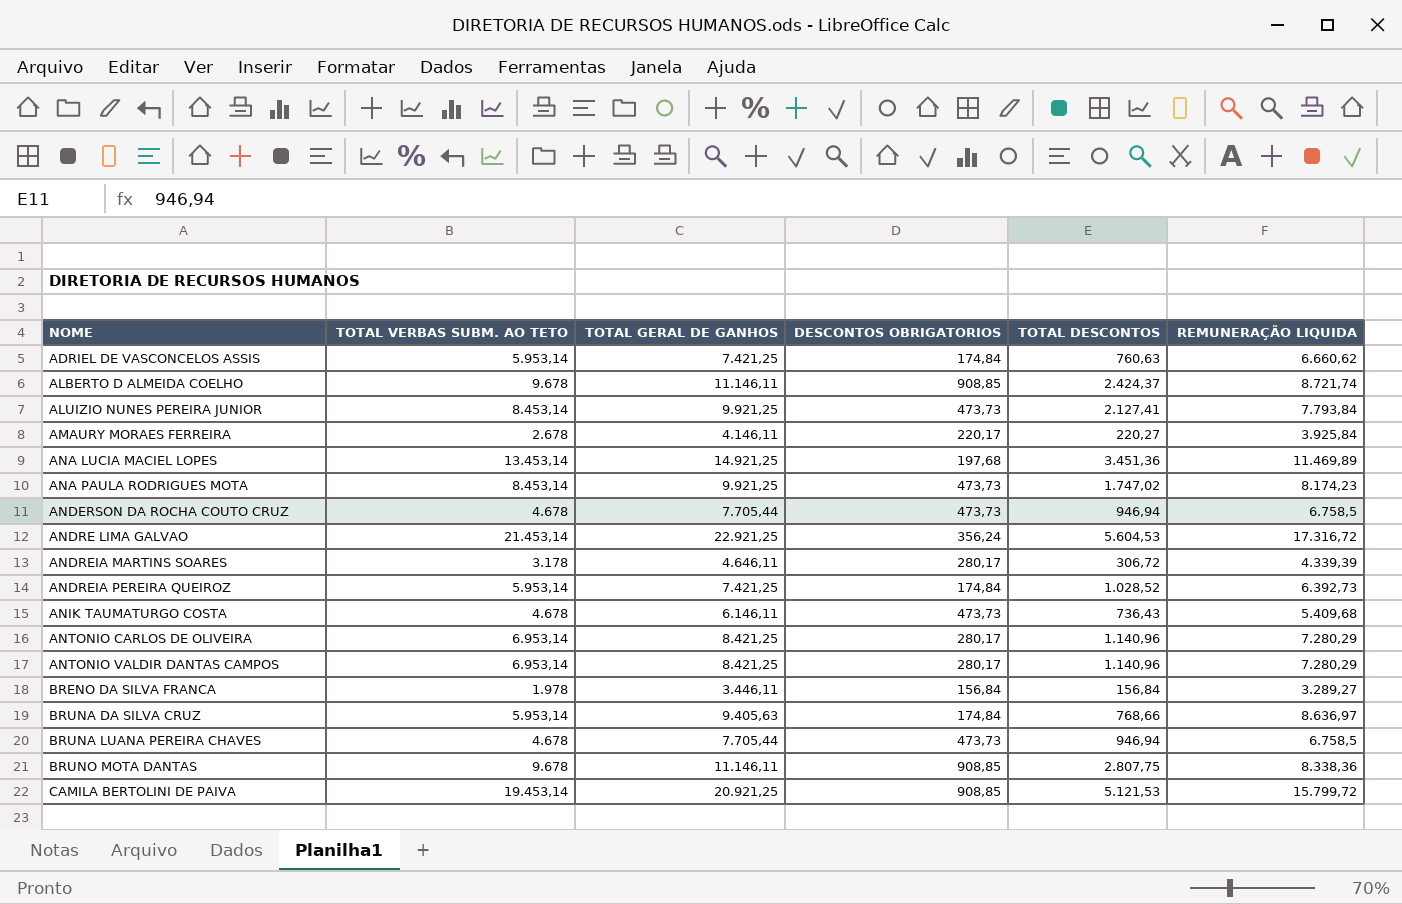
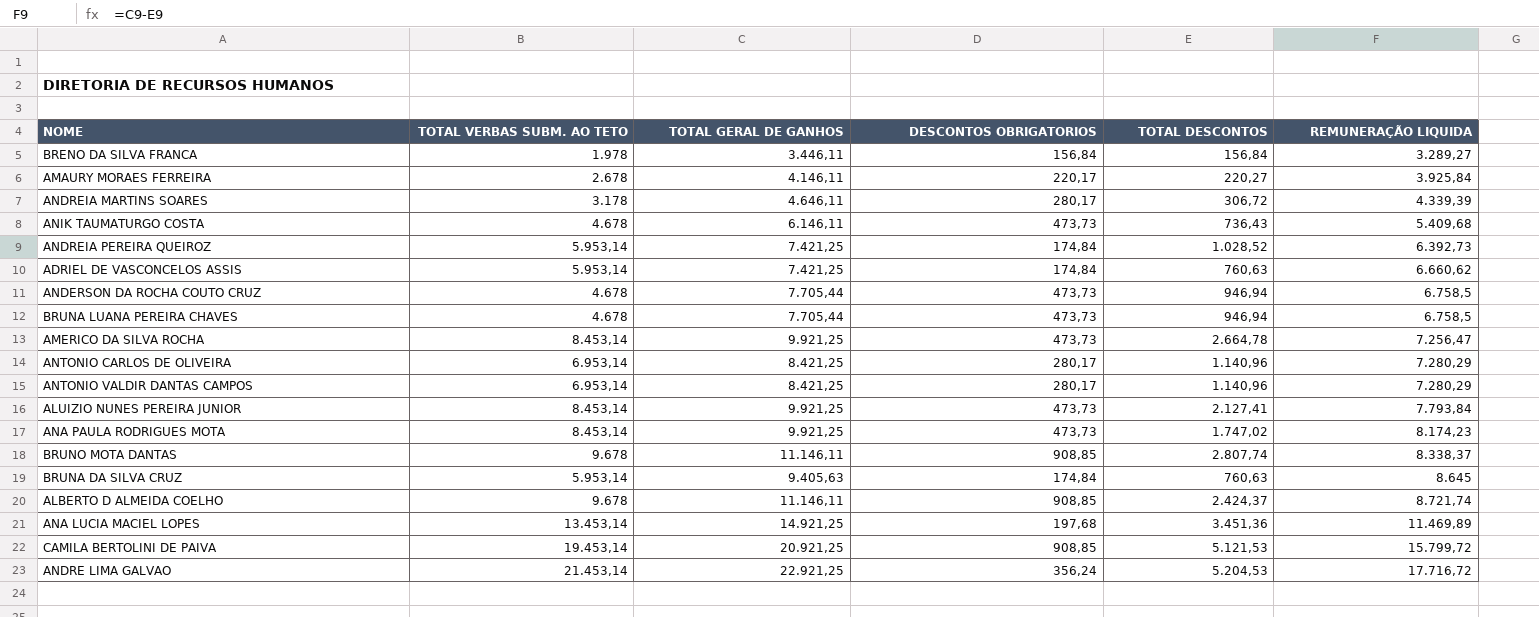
row order: NOME ascending -> REMUNERAÇÃO LIQUIDA ascending
row AMERICO DA SILVA ROCHA: none -> 8.453,14 | 9.921,25 | 473,73 | 2.664,78 | 7.256,47
BRUNO MOTA DANTAS | TOTAL DESCONTOS: 2.807,75 -> 2.807,74
BRUNO MOTA DANTAS | REMUNERAÇÃO LIQUIDA: 8.338,36 -> 8.338,37
BRUNA DA SILVA CRUZ | TOTAL DESCONTOS: 768,66 -> 760,63
BRUNA DA SILVA CRUZ | REMUNERAÇÃO LIQUIDA: 8.636,97 -> 8.645
ANDRE LIMA GALVAO | TOTAL DESCONTOS: 5.604,53 -> 5.204,53
ANDRE LIMA GALVAO | REMUNERAÇÃO LIQUIDA: 17.316,72 -> 17.716,72

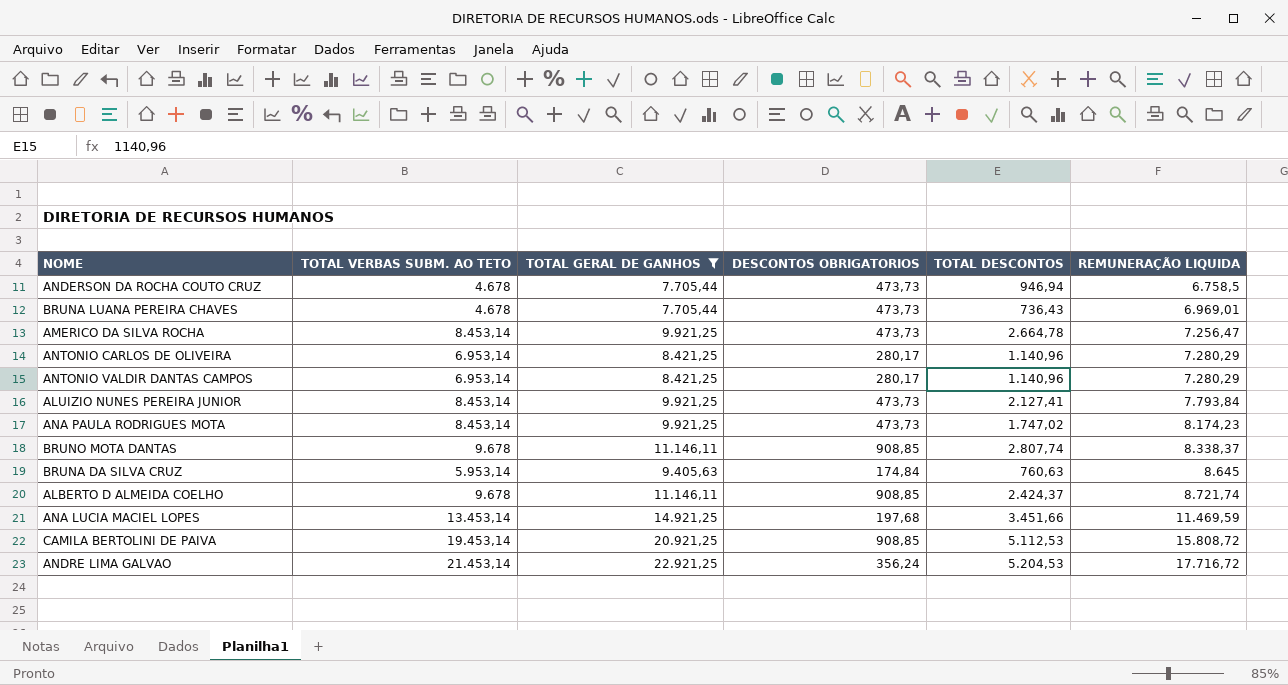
filter: none -> TOTAL GERAL DE GANHOS >= 7.705,44
BRUNA LUANA PEREIRA CHAVES | TOTAL DESCONTOS: 946,94 -> 736,43
BRUNA LUANA PEREIRA CHAVES | REMUNERAÇÃO LIQUIDA: 6.758,5 -> 6.969,01
ANA LUCIA MACIEL LOPES | TOTAL DESCONTOS: 3.451,36 -> 3.451,66
ANA LUCIA MACIEL LOPES | REMUNERAÇÃO LIQUIDA: 11.469,89 -> 11.469,59
CAMILA BERTOLINI DE PAIVA | TOTAL DESCONTOS: 5.121,53 -> 5.112,53
CAMILA BERTOLINI DE PAIVA | REMUNERAÇÃO LIQUIDA: 15.799,72 -> 15.808,72

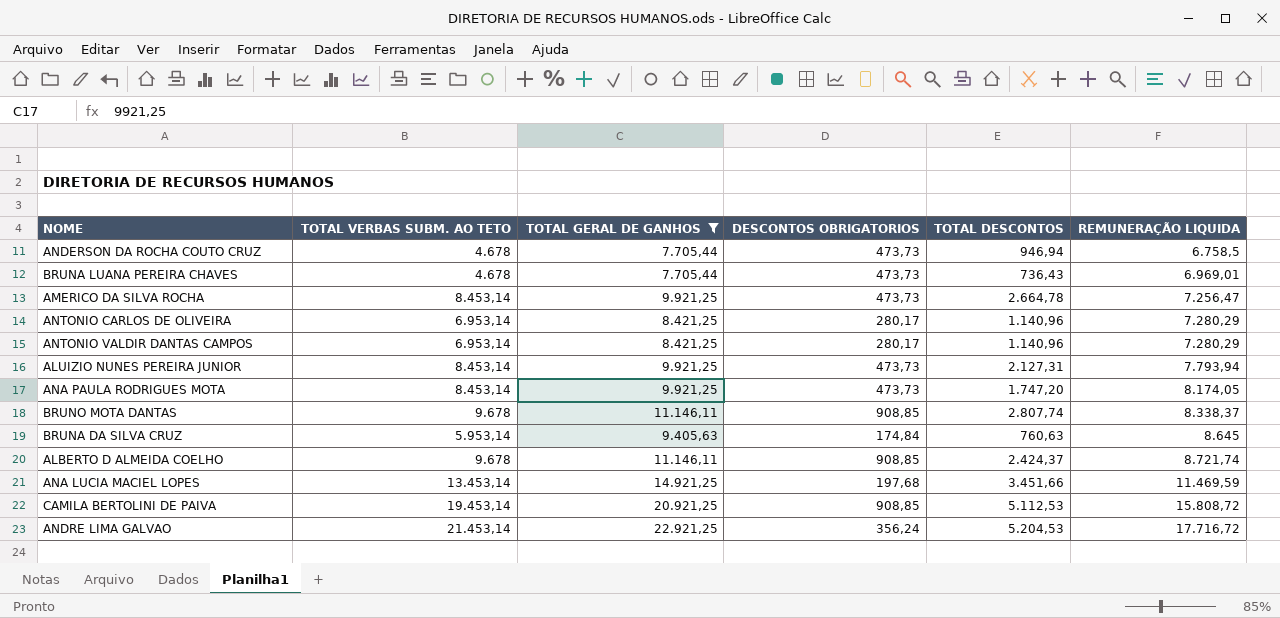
ALUIZIO NUNES PEREIRA JUNIOR | TOTAL DESCONTOS: 2.127,41 -> 2.127,31
ALUIZIO NUNES PEREIRA JUNIOR | REMUNERAÇÃO LIQUIDA: 7.793,84 -> 7.793,94
ANA PAULA RODRIGUES MOTA | TOTAL DESCONTOS: 1.747,02 -> 1.747,20
ANA PAULA RODRIGUES MOTA | REMUNERAÇÃO LIQUIDA: 8.174,23 -> 8.174,05

